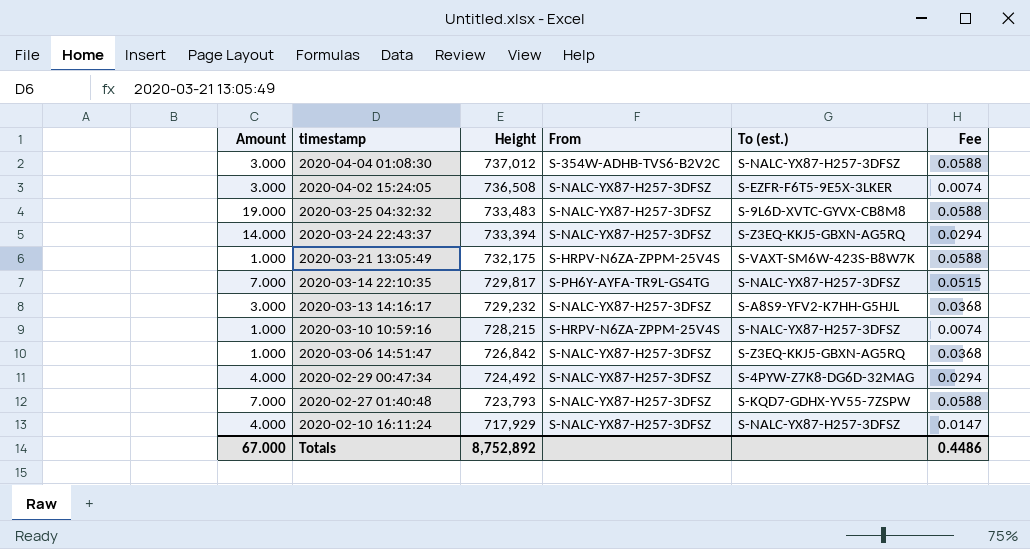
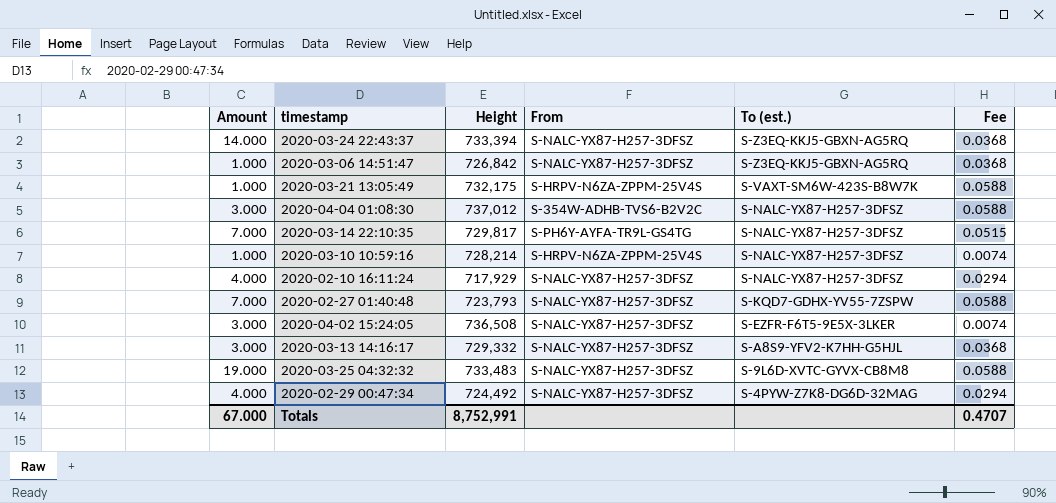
row order: timestamp descending -> To (est.) descending
2020-03-24 22:43:37 | Fee: 0.0294 -> 0.0368
2020-03-10 10:59:16 | Height: 728,215 -> 728,214
2020-02-10 16:11:24 | Fee: 0.0147 -> 0.0294
2020-03-13 14:16:17 | Height: 729,232 -> 729,332
Totals | Height: 8,752,892 -> 8,752,991
Totals | Fee: 0.4486 -> 0.4707

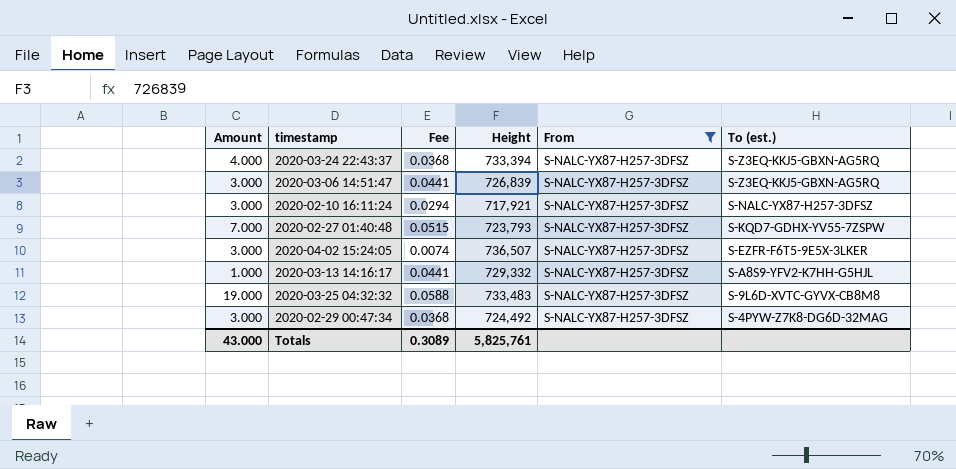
filter: none -> From = S-NALC-YX87-H257-3DFSZ
column Fee | position: 6 -> 3
2020-03-24 22:43:37 | Amount: 14.000 -> 4.000
2020-03-06 14:51:47 | Amount: 1.000 -> 3.000
2020-03-06 14:51:47 | Fee: 0.0368 -> 0.0441
2020-03-06 14:51:47 | Height: 726,842 -> 726,839
2020-02-10 16:11:24 | Amount: 4.000 -> 3.000
2020-02-10 16:11:24 | Height: 717,929 -> 717,921
2020-02-27 01:40:48 | Fee: 0.0588 -> 0.0515
2020-04-02 15:24:05 | Height: 736,508 -> 736,507
2020-03-13 14:16:17 | Amount: 3.000 -> 1.000
2020-03-13 14:16:17 | Fee: 0.0368 -> 0.0441
2020-02-29 00:47:34 | Amount: 4.000 -> 3.000
2020-02-29 00:47:34 | Fee: 0.0294 -> 0.0368
Totals | Amount: 67.000 -> 43.000
Totals | Fee: 0.4707 -> 0.3089
Totals | Height: 8,752,991 -> 5,825,761

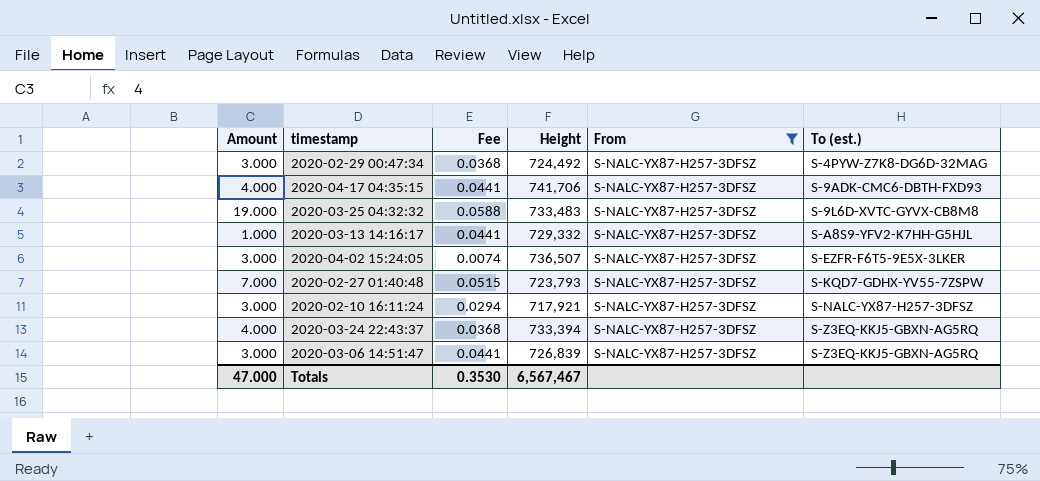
row order: To (est.) descending -> To (est.) ascending
row 2020-04-17 04:35:15: none -> 4.000 | 0.0441 | 741,706 | S-NALC-YX87-H257-3DFSZ | S-9ADK-CMC6-DBTH-FXD93
Totals | Amount: 43.000 -> 47.000
Totals | Fee: 0.3089 -> 0.3530
Totals | Height: 5,825,761 -> 6,567,467

